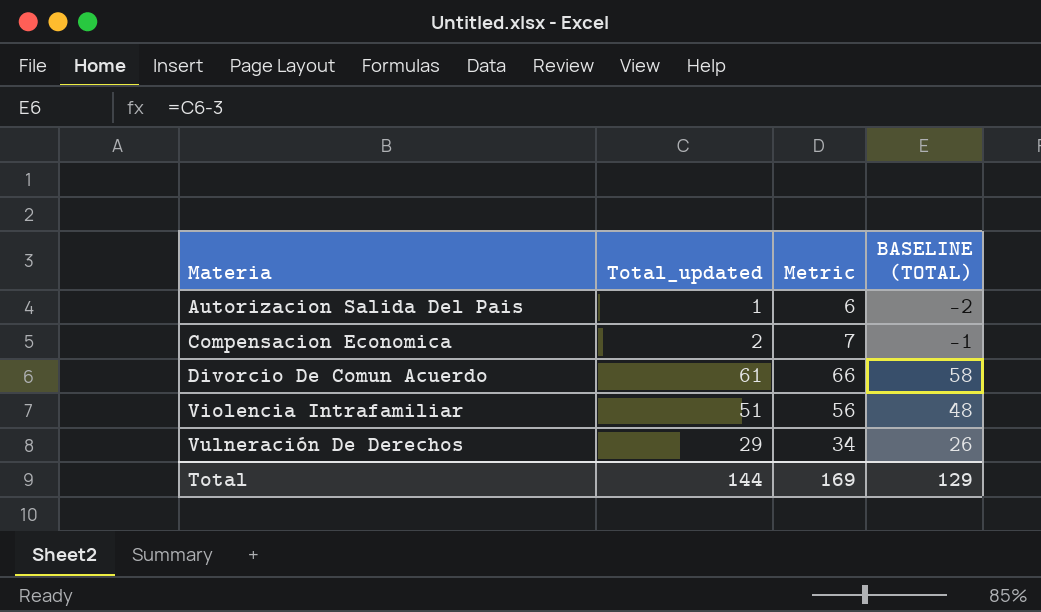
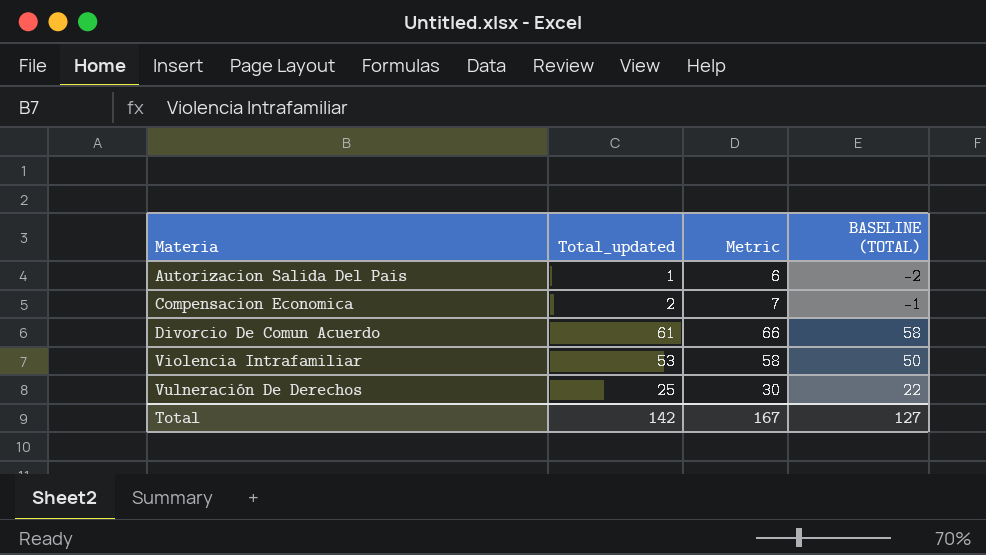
Violencia Intrafamiliar | Total_updated: 51 -> 53
Violencia Intrafamiliar | Metric: 56 -> 58
Violencia Intrafamiliar | BASELINE (TOTAL): 48 -> 50
Vulneración De Derechos | Total_updated: 29 -> 25
Vulneración De Derechos | Metric: 34 -> 30
Vulneración De Derechos | BASELINE (TOTAL): 26 -> 22
Total | Total_updated: 144 -> 142
Total | Metric: 169 -> 167
Total | BASELINE (TOTAL): 129 -> 127

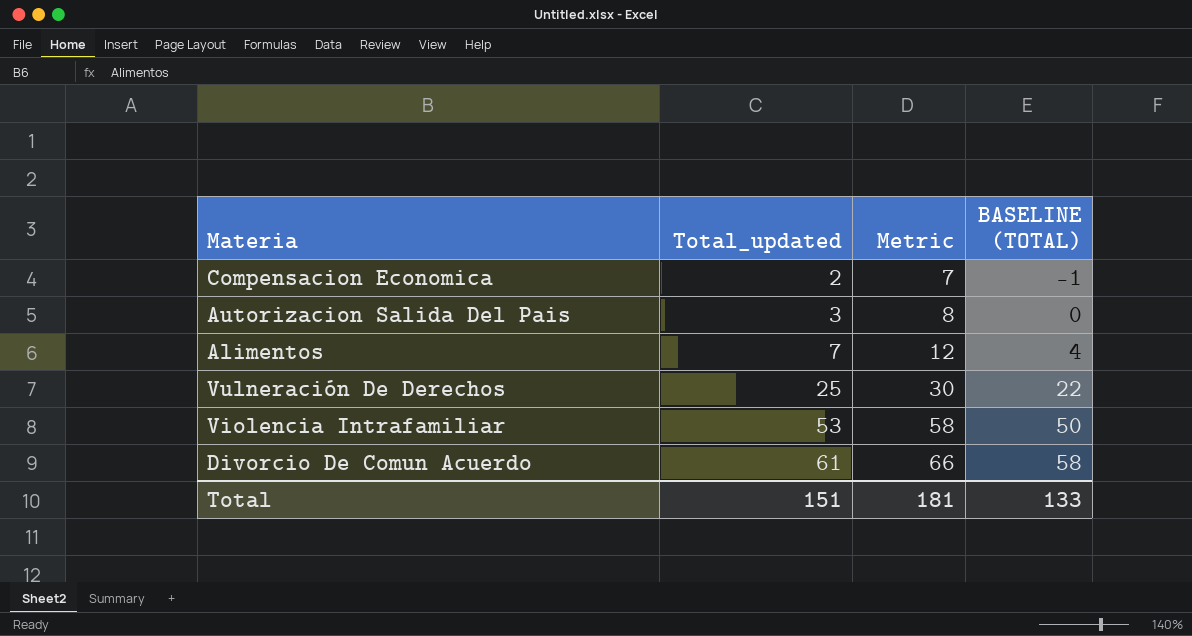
row order: Materia ascending -> Total_updated ascending
Autorizacion Salida Del Pais | Total_updated: 1 -> 3
Autorizacion Salida Del Pais | Metric: 6 -> 8
Autorizacion Salida Del Pais | BASELINE (TOTAL): -2 -> 0
row Alimentos: none -> 7 | 12 | 4
Total | Total_updated: 142 -> 151
Total | Metric: 167 -> 181
Total | BASELINE (TOTAL): 127 -> 133

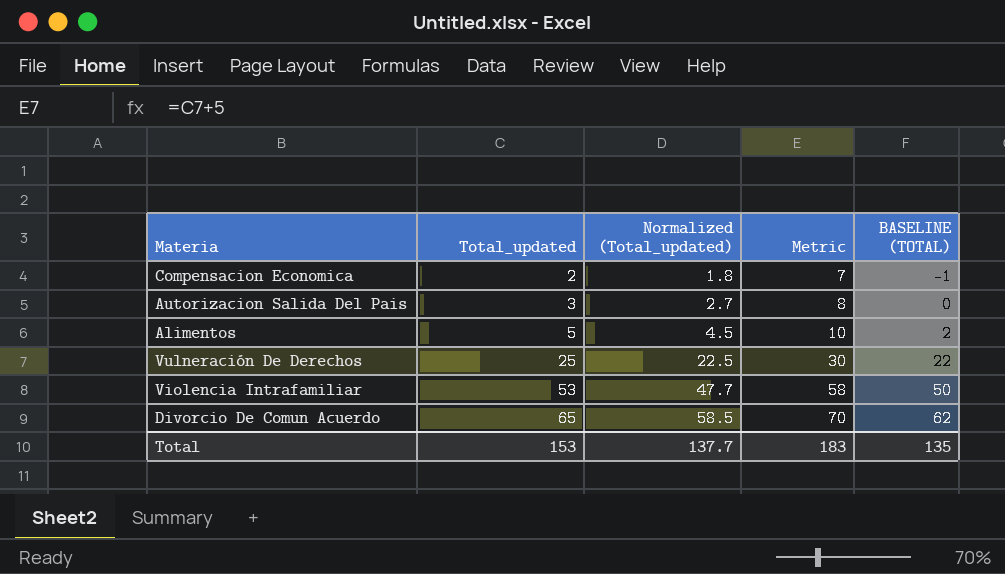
column Normalized (Total_updated) | formula: none -> [Total_updated] * 0.9
Alimentos | Total_updated: 7 -> 5
Alimentos | Metric: 12 -> 10
Alimentos | BASELINE (TOTAL): 4 -> 2
Divorcio De Comun Acuerdo | Total_updated: 61 -> 65
Divorcio De Comun Acuerdo | Metric: 66 -> 70
Divorcio De Comun Acuerdo | BASELINE (TOTAL): 58 -> 62
Total | Total_updated: 151 -> 153
Total | Metric: 181 -> 183
Total | BASELINE (TOTAL): 133 -> 135

